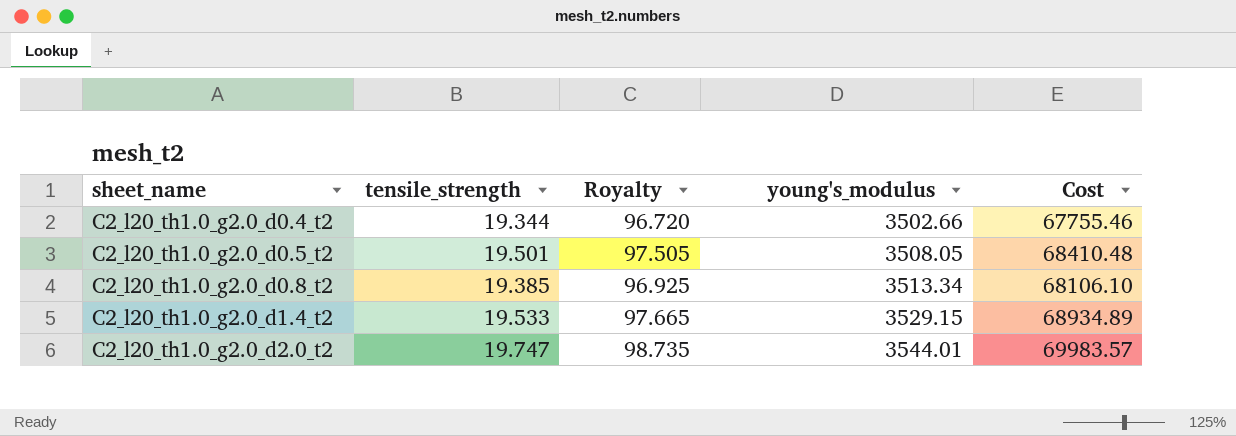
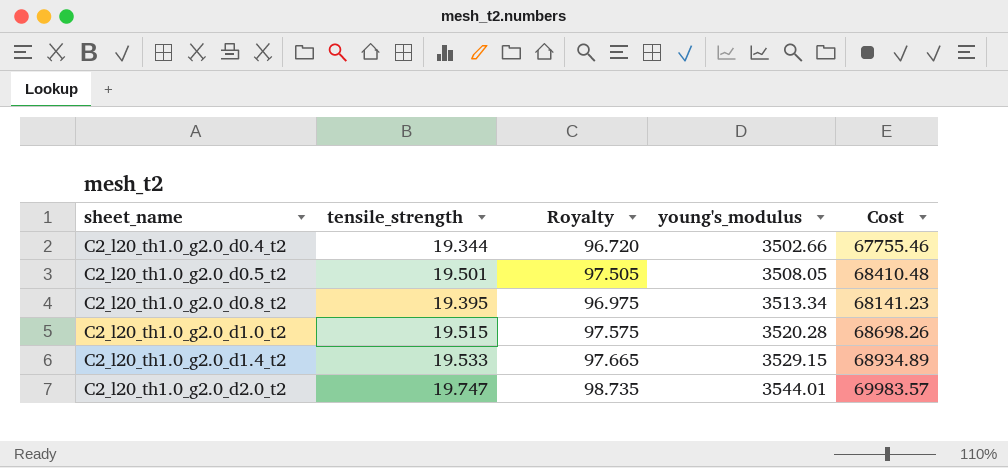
C2_l20_th1.0_g2.0_d0.8_t2 | tensile_strength: 19.385 -> 19.395
C2_l20_th1.0_g2.0_d0.8_t2 | Royalty: 96.925 -> 96.975
C2_l20_th1.0_g2.0_d0.8_t2 | Cost: 68106.10 -> 68141.23
row C2_l20_th1.0_g2.0_d1.0_t2: none -> 19.515 | 97.575 | 3520.28 | 68698.26

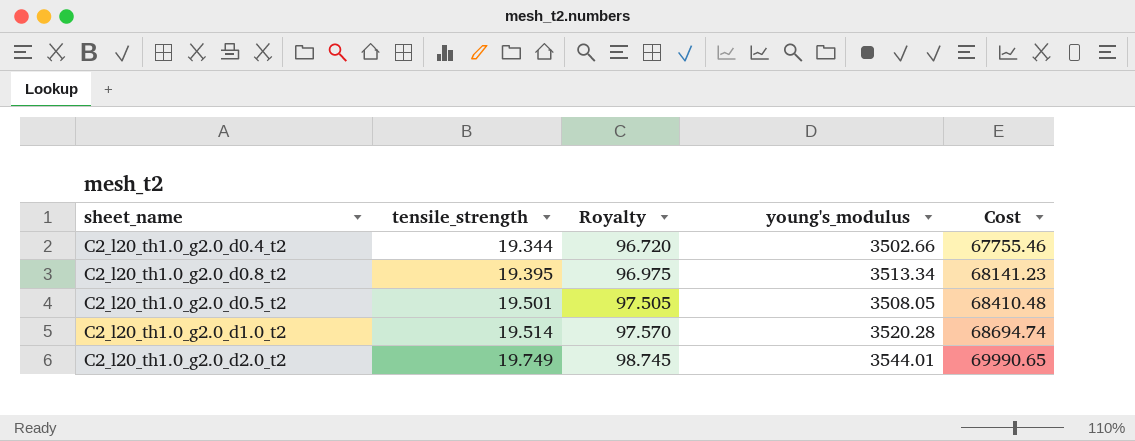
row order: sheet_name ascending -> tensile_strength ascending
row C2_l20_th1.0_g2.0_d1.4_t2: 19.533 | 97.665 | 3529.15 | 68934.89 -> none
C2_l20_th1.0_g2.0_d1.0_t2 | tensile_strength: 19.515 -> 19.514
C2_l20_th1.0_g2.0_d1.0_t2 | Royalty: 97.575 -> 97.570
C2_l20_th1.0_g2.0_d1.0_t2 | Cost: 68698.26 -> 68694.74
C2_l20_th1.0_g2.0_d2.0_t2 | tensile_strength: 19.747 -> 19.749
C2_l20_th1.0_g2.0_d2.0_t2 | Royalty: 98.735 -> 98.745
C2_l20_th1.0_g2.0_d2.0_t2 | Cost: 69983.57 -> 69990.65

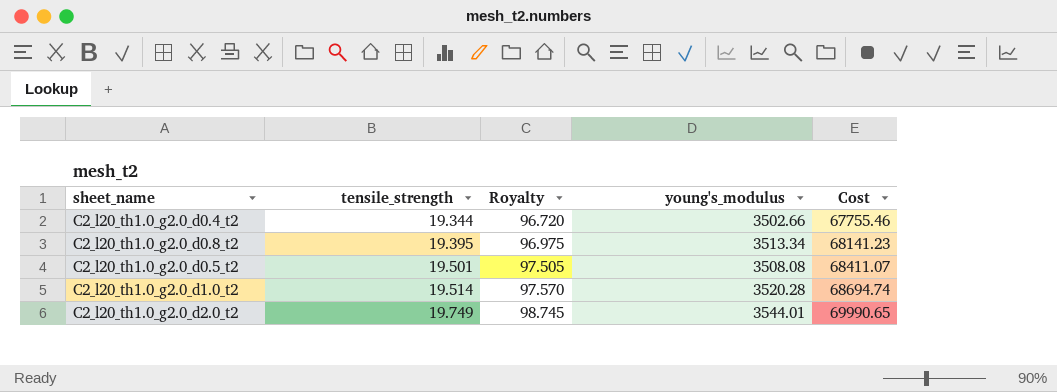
C2_l20_th1.0_g2.0_d0.5_t2 | young's_modulus: 3508.05 -> 3508.08
C2_l20_th1.0_g2.0_d0.5_t2 | Cost: 68410.48 -> 68411.07

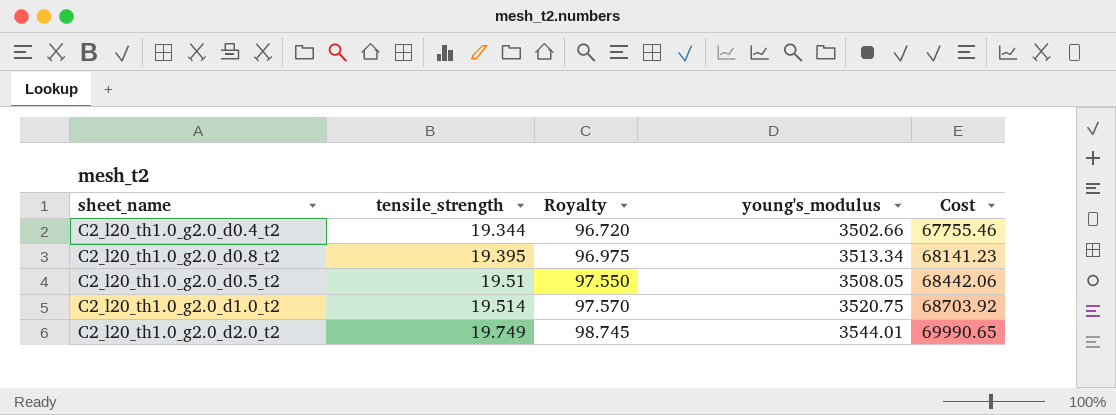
C2_l20_th1.0_g2.0_d0.5_t2 | tensile_strength: 19.501 -> 19.51
C2_l20_th1.0_g2.0_d0.5_t2 | Royalty: 97.505 -> 97.550
C2_l20_th1.0_g2.0_d0.5_t2 | young's_modulus: 3508.08 -> 3508.05
C2_l20_th1.0_g2.0_d0.5_t2 | Cost: 68411.07 -> 68442.06
C2_l20_th1.0_g2.0_d1.0_t2 | young's_modulus: 3520.28 -> 3520.75
C2_l20_th1.0_g2.0_d1.0_t2 | Cost: 68694.74 -> 68703.92

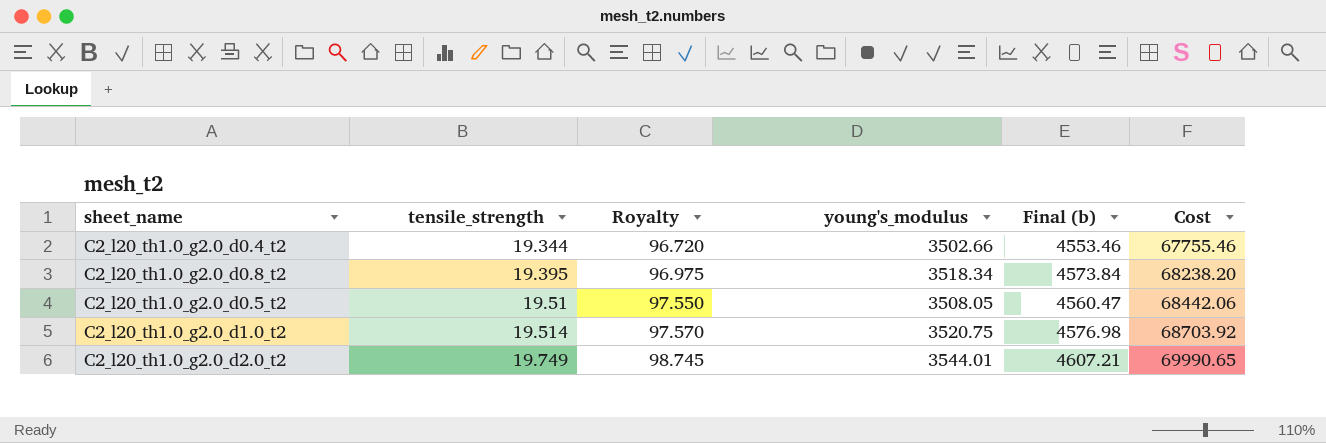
column Final (b) | formula: none -> [young's_modulus] * 1.3
C2_l20_th1.0_g2.0_d0.8_t2 | young's_modulus: 3513.34 -> 3518.34
C2_l20_th1.0_g2.0_d0.8_t2 | Cost: 68141.23 -> 68238.20

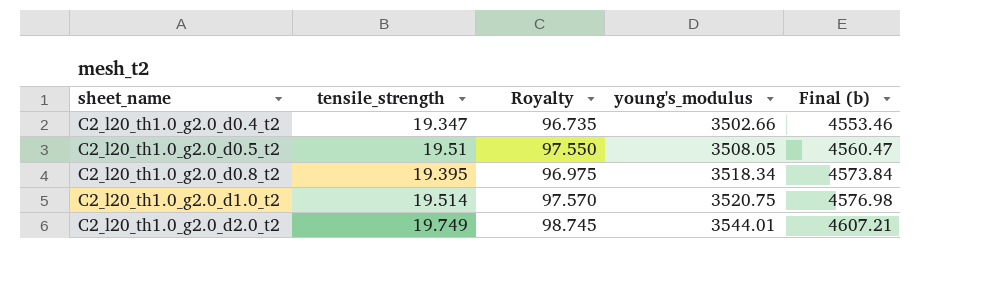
row order: tensile_strength ascending -> sheet_name ascending
column Cost | formula: [tensile_strength] * [young's_modulus] -> none
C2_l20_th1.0_g2.0_d0.4_t2 | tensile_strength: 19.344 -> 19.347
C2_l20_th1.0_g2.0_d0.4_t2 | Royalty: 96.720 -> 96.735

